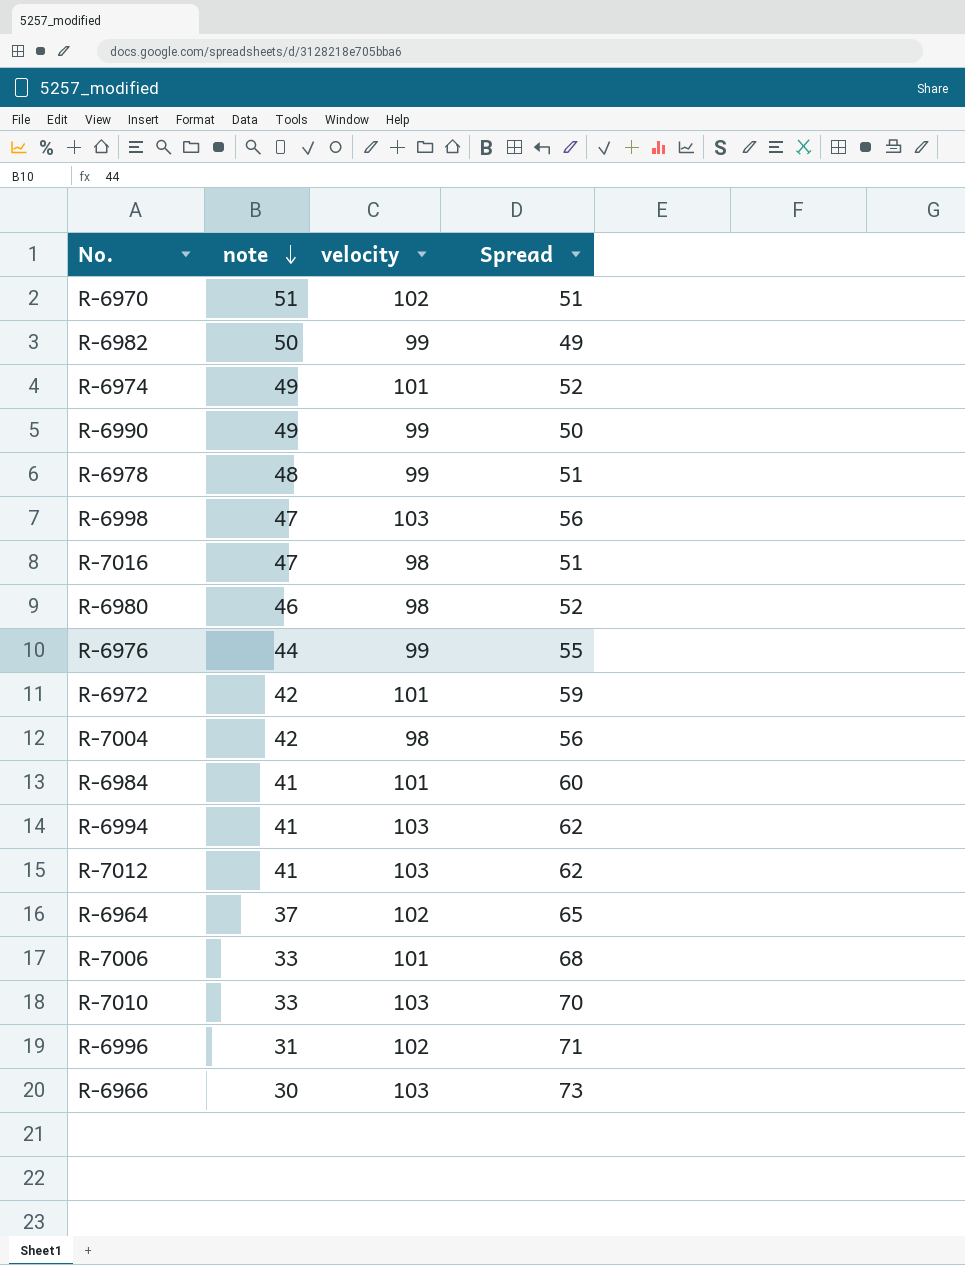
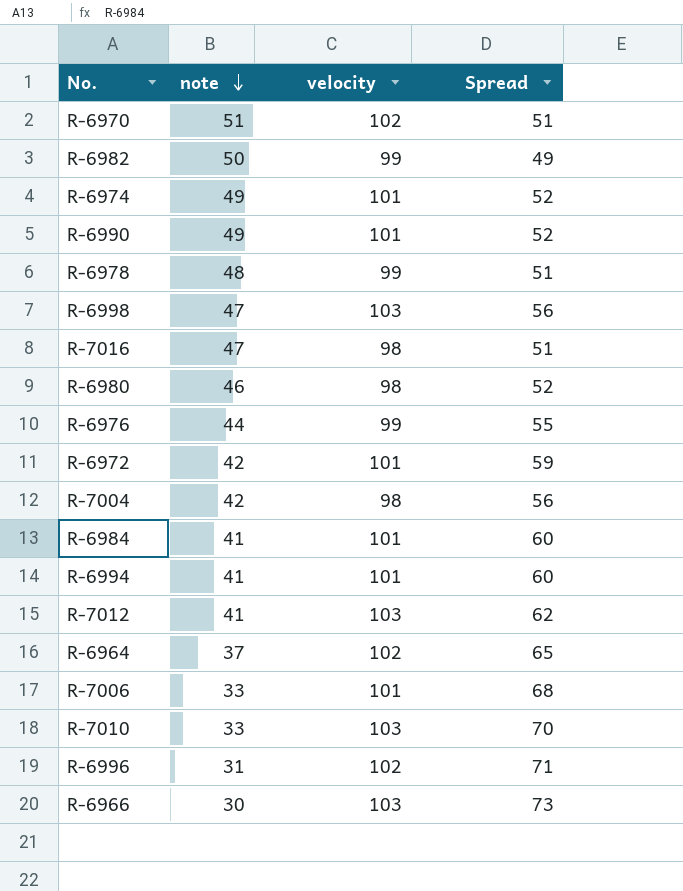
R-6990 | velocity: 99 -> 101
R-6990 | Spread: 50 -> 52
R-6994 | velocity: 103 -> 101
R-6994 | Spread: 62 -> 60

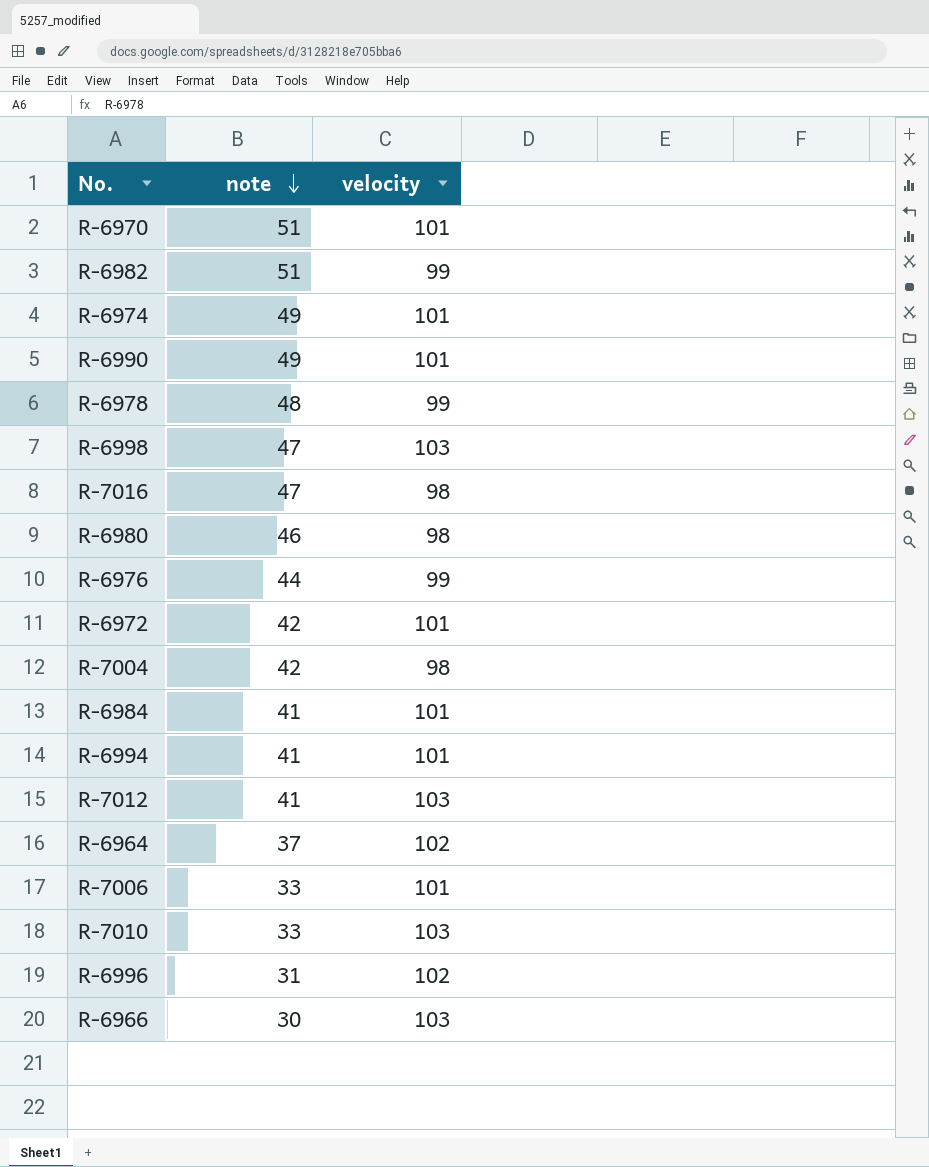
column Spread | formula: [velocity] - [note] -> none
R-6970 | velocity: 102 -> 101
R-6982 | note: 50 -> 51

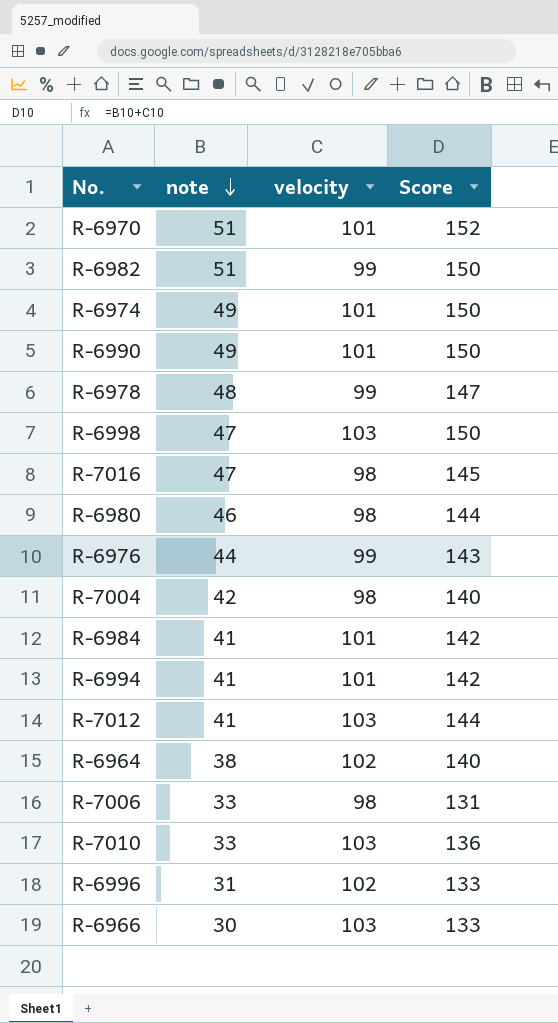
column Score | formula: none -> [note] + [velocity]
row R-6972: 42 | 101 -> none
R-6964 | note: 37 -> 38
R-7006 | velocity: 101 -> 98

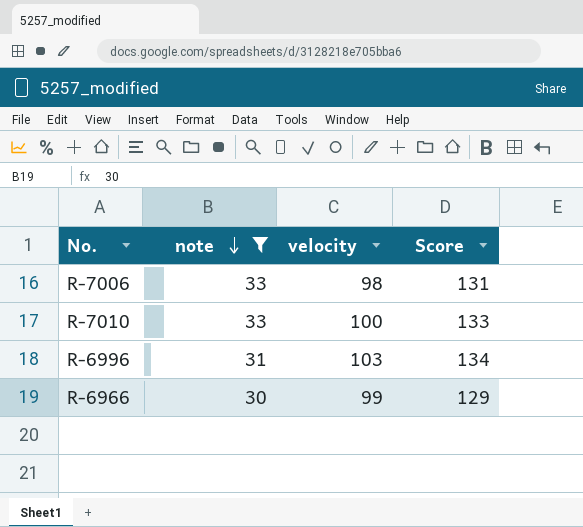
filter: none -> note <= 33
R-7010 | velocity: 103 -> 100
R-7010 | Score: 136 -> 133
R-6996 | velocity: 102 -> 103
R-6996 | Score: 133 -> 134
R-6966 | velocity: 103 -> 99
R-6966 | Score: 133 -> 129

